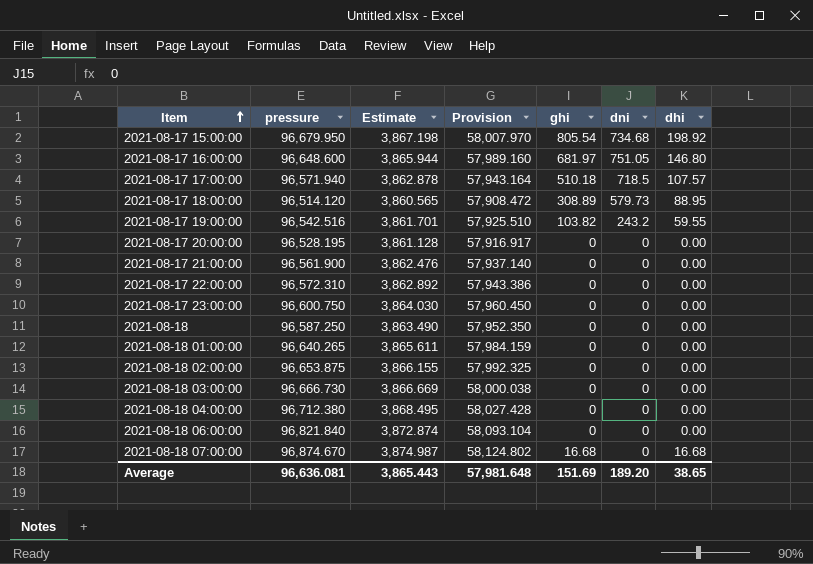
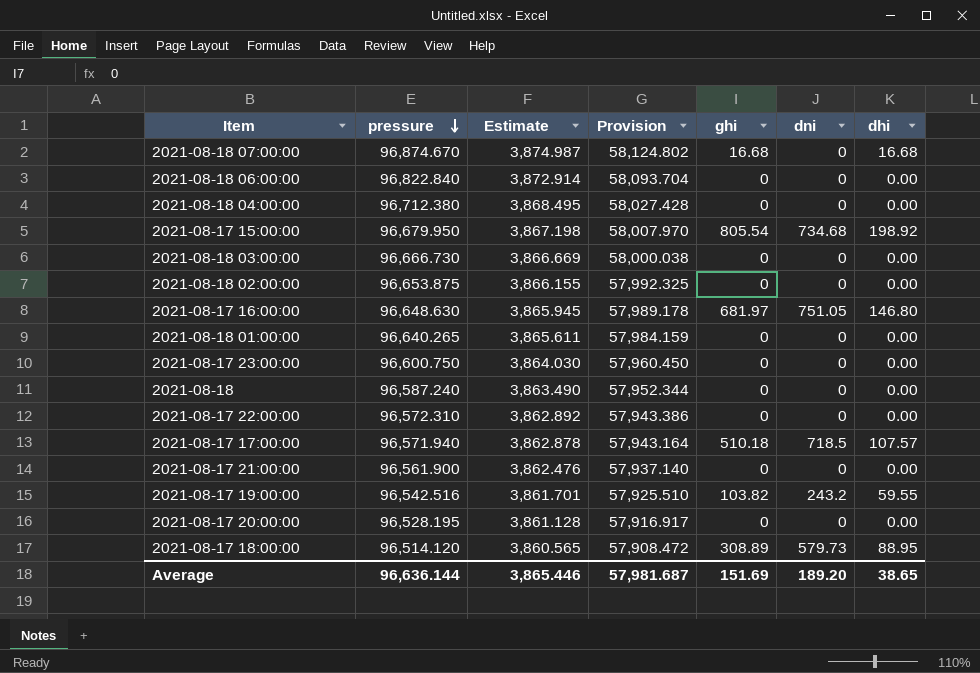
row order: Item ascending -> pressure descending
2021-08-18 06:00:00 | pressure: 96,821.840 -> 96,822.840
2021-08-18 06:00:00 | Estimate: 3,872.874 -> 3,872.914
2021-08-18 06:00:00 | Provision: 58,093.104 -> 58,093.704
2021-08-17 16:00:00 | pressure: 96,648.600 -> 96,648.630
2021-08-17 16:00:00 | Estimate: 3,865.944 -> 3,865.945
2021-08-17 16:00:00 | Provision: 57,989.160 -> 57,989.178
2021-08-18 | pressure: 96,587.250 -> 96,587.240
2021-08-18 | Provision: 57,952.350 -> 57,952.344
Average | pressure: 96,636.081 -> 96,636.144
Average | Estimate: 3,865.443 -> 3,865.446
Average | Provision: 57,981.648 -> 57,981.687

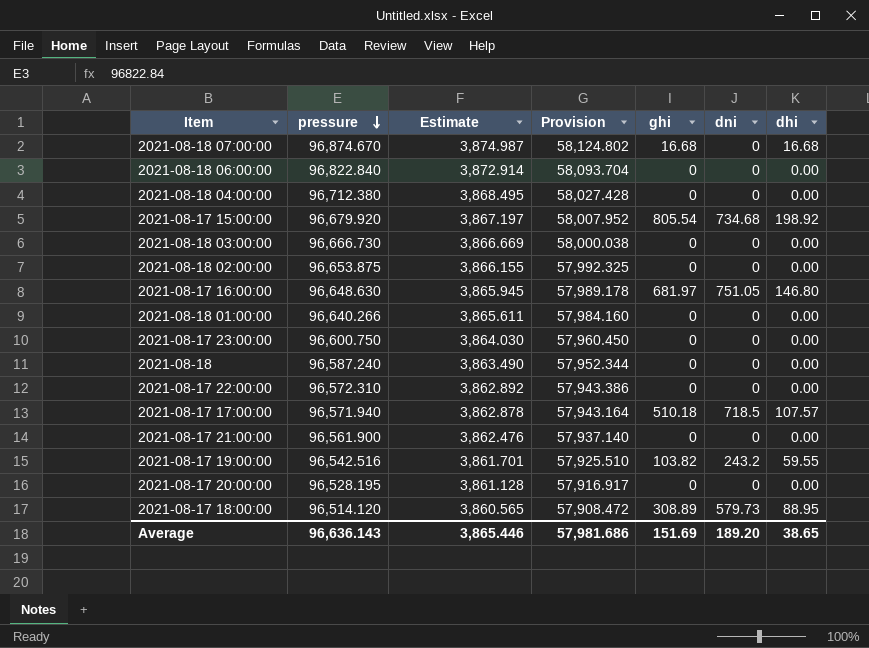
2021-08-17 15:00:00 | pressure: 96,679.950 -> 96,679.920
2021-08-17 15:00:00 | Estimate: 3,867.198 -> 3,867.197
2021-08-17 15:00:00 | Provision: 58,007.970 -> 58,007.952
2021-08-18 01:00:00 | pressure: 96,640.265 -> 96,640.266
2021-08-18 01:00:00 | Provision: 57,984.159 -> 57,984.160
Average | pressure: 96,636.144 -> 96,636.143
Average | Provision: 57,981.687 -> 57,981.686

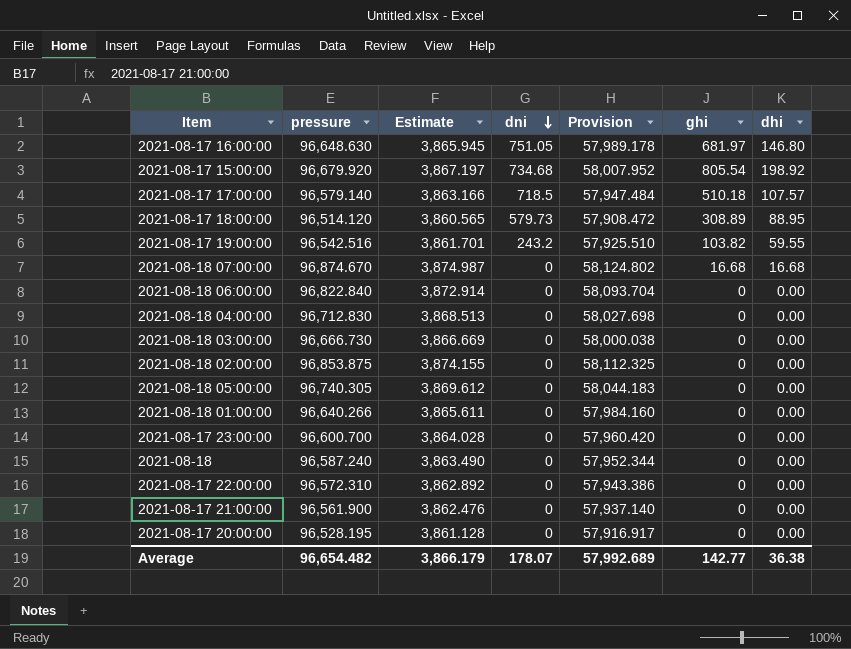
row order: pressure descending -> dni descending
column dni | position: 6 -> 4
2021-08-17 17:00:00 | pressure: 96,571.940 -> 96,579.140
2021-08-17 17:00:00 | Estimate: 3,862.878 -> 3,863.166
2021-08-17 17:00:00 | Provision: 57,943.164 -> 57,947.484
2021-08-18 04:00:00 | pressure: 96,712.380 -> 96,712.830
2021-08-18 04:00:00 | Estimate: 3,868.495 -> 3,868.513
2021-08-18 04:00:00 | Provision: 58,027.428 -> 58,027.698
2021-08-18 02:00:00 | pressure: 96,653.875 -> 96,853.875
2021-08-18 02:00:00 | Estimate: 3,866.155 -> 3,874.155
2021-08-18 02:00:00 | Provision: 57,992.325 -> 58,112.325
row 2021-08-18 05:00:00: none -> 96,740.305 | 3,869.612 | 0 | 58,044.183 | 0 | 0.00
2021-08-17 23:00:00 | pressure: 96,600.750 -> 96,600.700
2021-08-17 23:00:00 | Estimate: 3,864.030 -> 3,864.028
2021-08-17 23:00:00 | Provision: 57,960.450 -> 57,960.420
Average | pressure: 96,636.143 -> 96,654.482
Average | Estimate: 3,865.446 -> 3,866.179
Average | dni: 189.20 -> 178.07
Average | Provision: 57,981.686 -> 57,992.689
Average | ghi: 151.69 -> 142.77
Average | dhi: 38.65 -> 36.38

